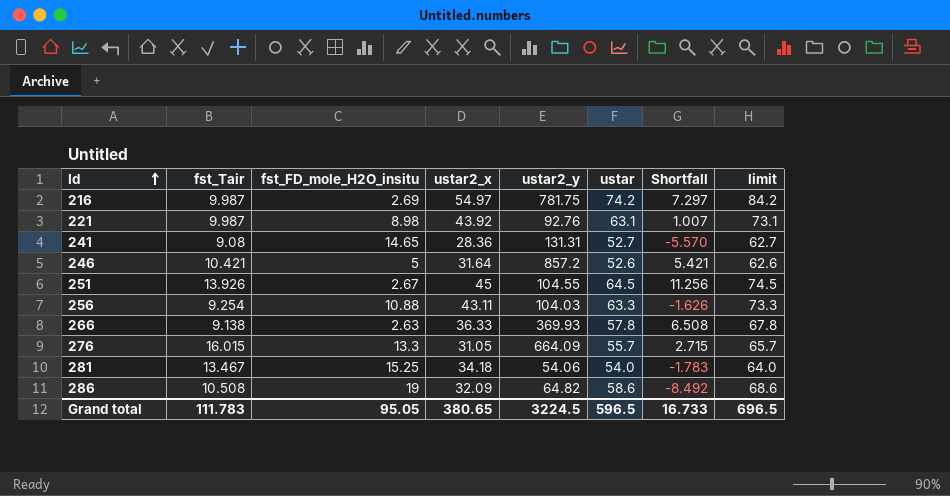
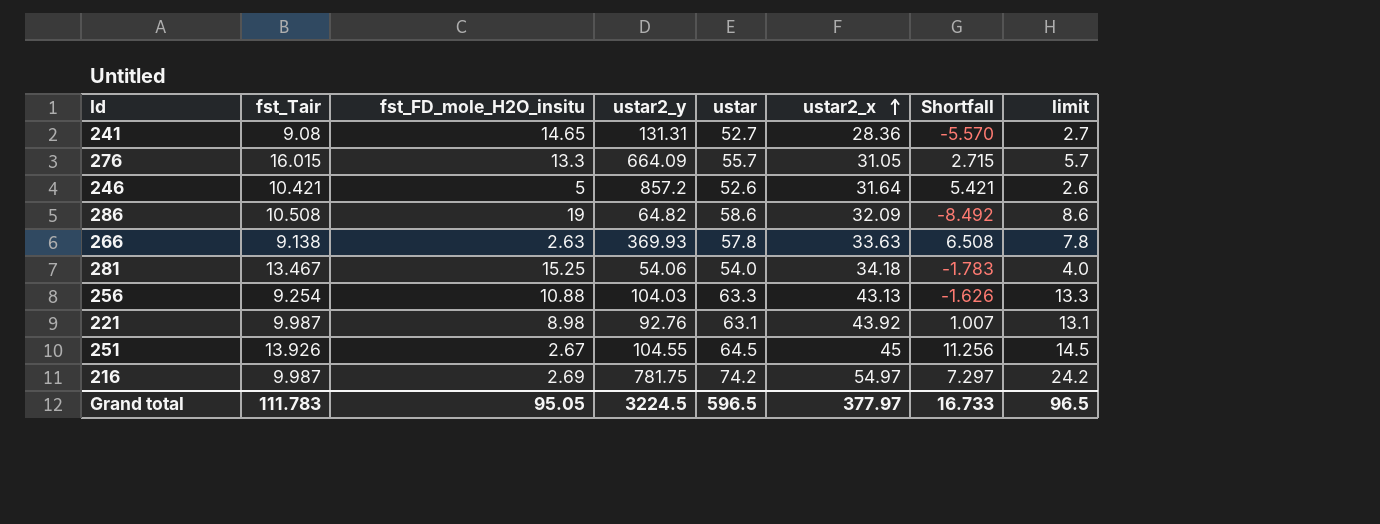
row order: Id ascending -> ustar2_x ascending
column ustar2_x | position: 4 -> 6
column limit | formula: [ustar] + 10 -> [ustar] - 50
266 | ustar2_x: 36.33 -> 33.63
256 | ustar2_x: 43.11 -> 43.13
Grand total | ustar2_x: 380.65 -> 377.97
Grand total | limit: 696.5 -> 96.5

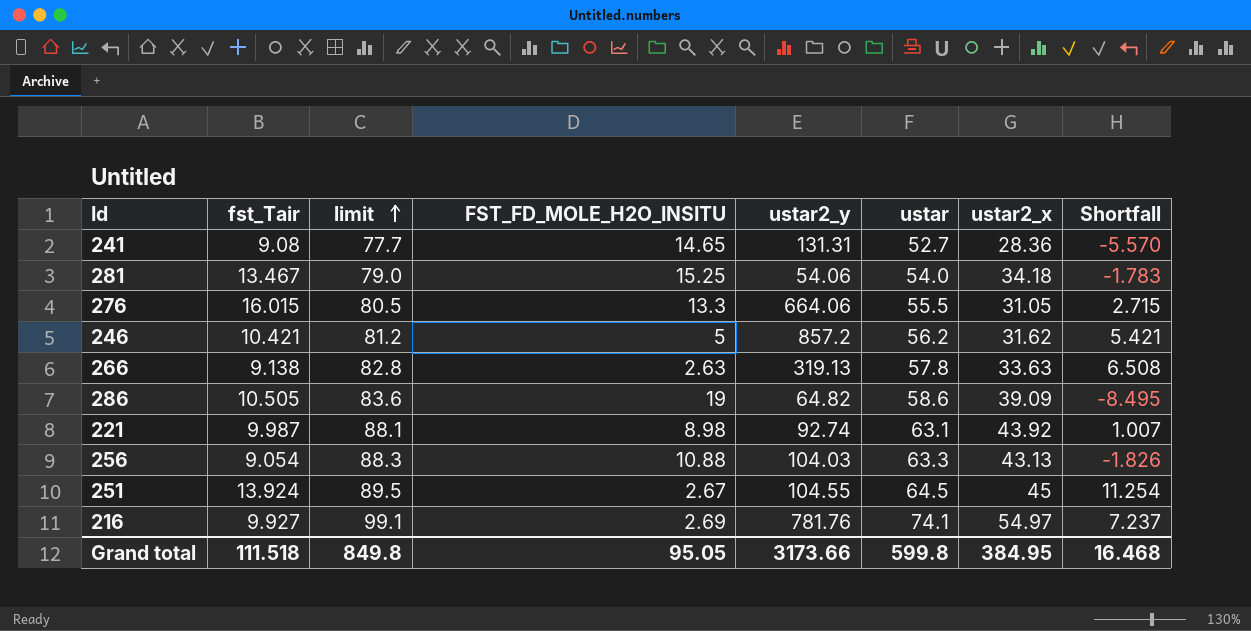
row order: ustar2_x ascending -> limit ascending
column limit | formula: [ustar] - 50 -> [ustar] + 25
column limit | position: 8 -> 3
column name: fst_FD_mole_H2O_insitu -> FST_FD_MOLE_H2O_INSITU
276 | ustar2_y: 664.09 -> 664.06
276 | ustar: 55.7 -> 55.5
246 | ustar: 52.6 -> 56.2
246 | ustar2_x: 31.64 -> 31.62
266 | ustar2_y: 369.93 -> 319.13
286 | fst_Tair: 10.508 -> 10.505
286 | ustar2_x: 32.09 -> 39.09
286 | Shortfall: -8.492 -> -8.495
221 | ustar2_y: 92.76 -> 92.74
256 | fst_Tair: 9.254 -> 9.054
256 | Shortfall: -1.626 -> -1.826
251 | fst_Tair: 13.926 -> 13.924
251 | Shortfall: 11.256 -> 11.254
216 | fst_Tair: 9.987 -> 9.927
216 | ustar2_y: 781.75 -> 781.76
216 | ustar: 74.2 -> 74.1
216 | Shortfall: 7.297 -> 7.237
Grand total | fst_Tair: 111.783 -> 111.518
Grand total | limit: 96.5 -> 849.8
Grand total | ustar2_y: 3224.5 -> 3173.66
Grand total | ustar: 596.5 -> 599.8
Grand total | ustar2_x: 377.97 -> 384.95
Grand total | Shortfall: 16.733 -> 16.468

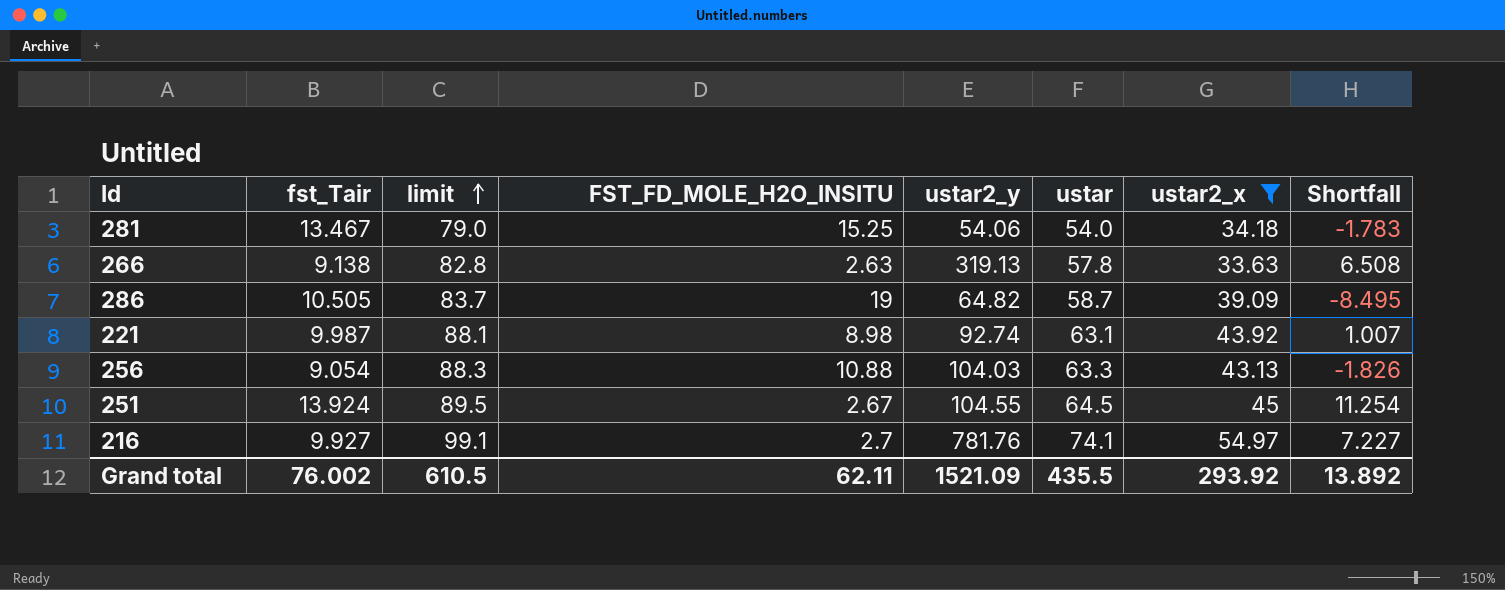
filter: none -> ustar2_x >= 33.63
286 | limit: 83.6 -> 83.7
286 | ustar: 58.6 -> 58.7
216 | FST_FD_MOLE_H2O_INSITU: 2.69 -> 2.7
216 | Shortfall: 7.237 -> 7.227
Grand total | fst_Tair: 111.518 -> 76.002
Grand total | limit: 849.8 -> 610.5
Grand total | FST_FD_MOLE_H2O_INSITU: 95.05 -> 62.11
Grand total | ustar2_y: 3173.66 -> 1521.09
Grand total | ustar: 599.8 -> 435.5
Grand total | ustar2_x: 384.95 -> 293.92
Grand total | Shortfall: 16.468 -> 13.892

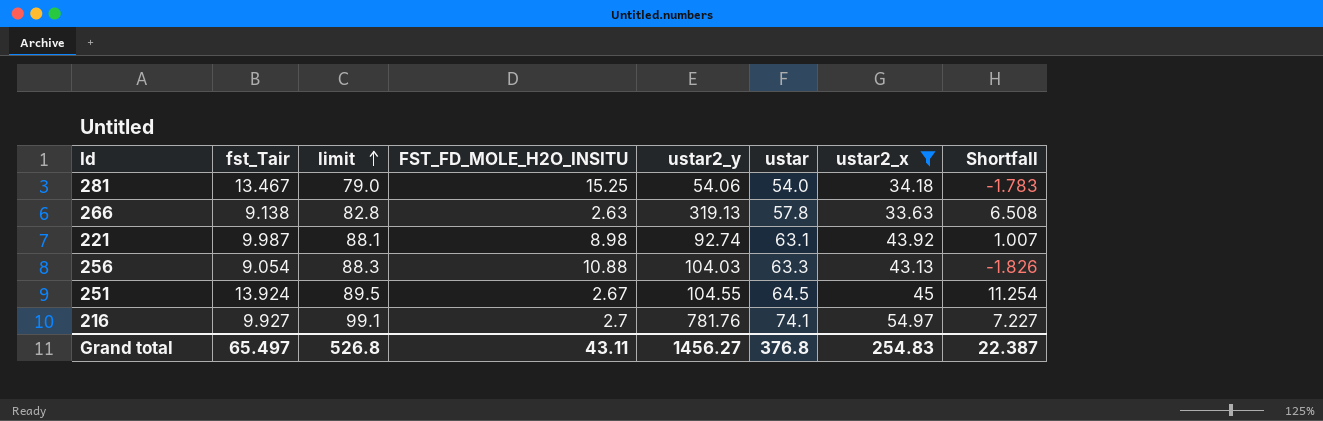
row 286: 10.505 | 83.7 | 19 | 64.82 | 58.7 | 39.09 | -8.495 -> none
Grand total | fst_Tair: 76.002 -> 65.497
Grand total | limit: 610.5 -> 526.8
Grand total | FST_FD_MOLE_H2O_INSITU: 62.11 -> 43.11
Grand total | ustar2_y: 1521.09 -> 1456.27
Grand total | ustar: 435.5 -> 376.8
Grand total | ustar2_x: 293.92 -> 254.83
Grand total | Shortfall: 13.892 -> 22.387

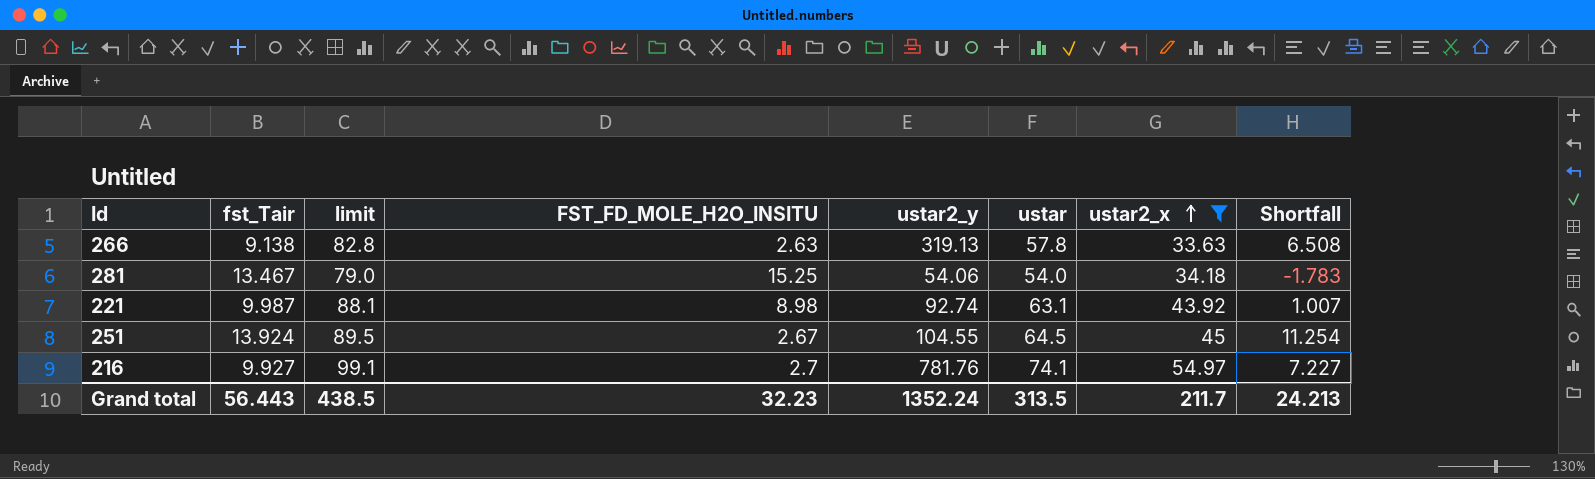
row order: limit ascending -> ustar2_x ascending
row 256: 9.054 | 88.3 | 10.88 | 104.03 | 63.3 | 43.13 | -1.826 -> none
Grand total | fst_Tair: 65.497 -> 56.443
Grand total | limit: 526.8 -> 438.5
Grand total | FST_FD_MOLE_H2O_INSITU: 43.11 -> 32.23
Grand total | ustar2_y: 1456.27 -> 1352.24
Grand total | ustar: 376.8 -> 313.5
Grand total | ustar2_x: 254.83 -> 211.7
Grand total | Shortfall: 22.387 -> 24.213

